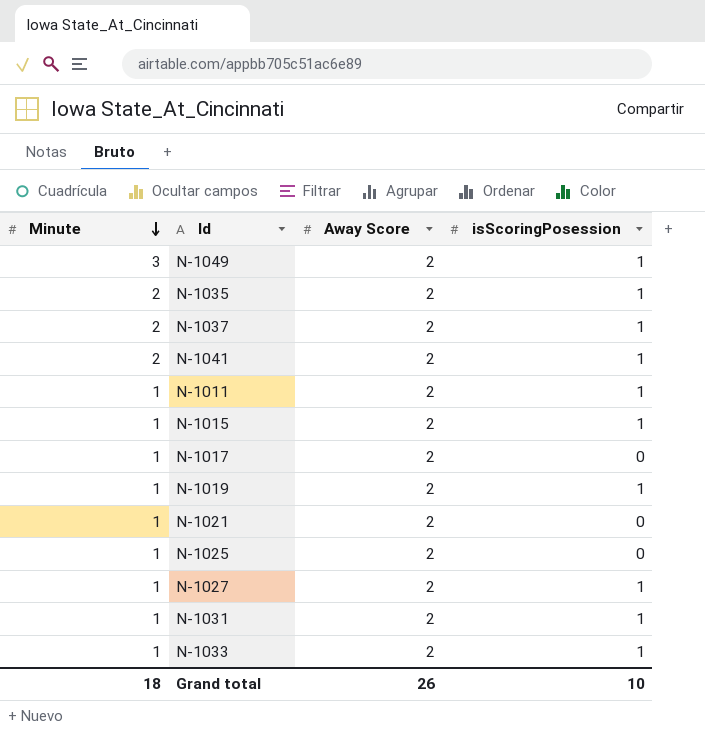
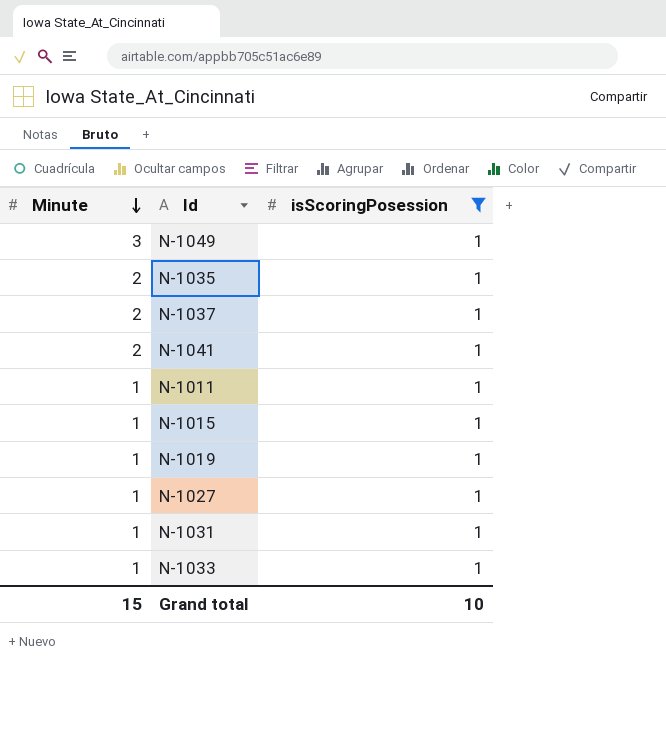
filter: none -> isScoringPosession = 1
column Away Score | position: 3 -> none
Grand total | Minute: 18 -> 15

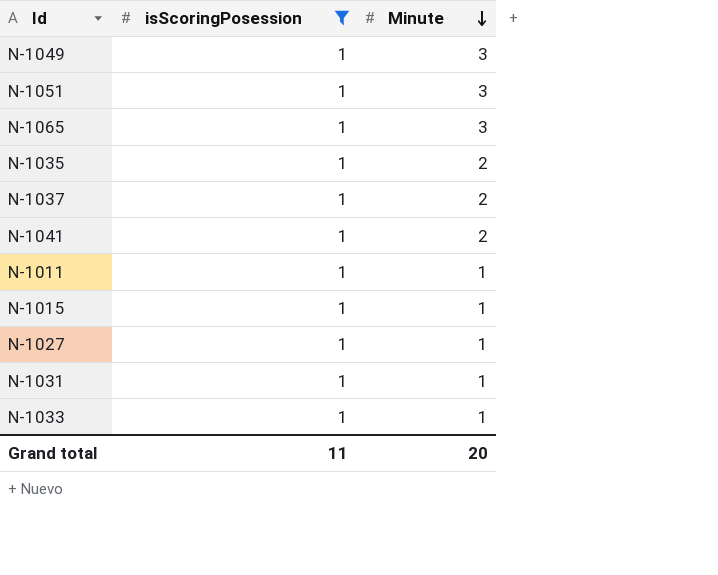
column Minute | position: 1 -> 3
row N-1019: 1 | 1 -> none
row N-1051: none -> 1 | 3
row N-1065: none -> 1 | 3
Grand total | isScoringPosession: 10 -> 11
Grand total | Minute: 15 -> 20

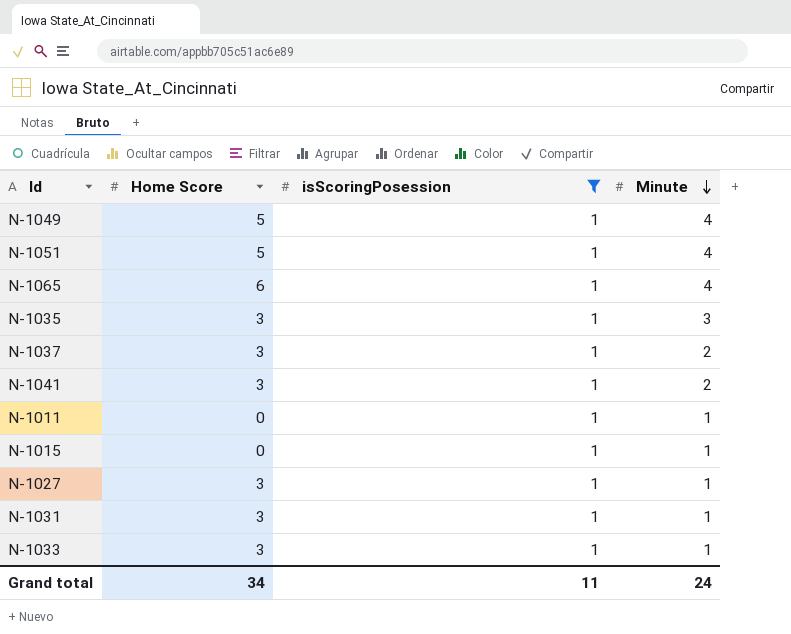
column Home Score | position: none -> 2
N-1049 | Minute: 3 -> 4
N-1051 | Minute: 3 -> 4
N-1065 | Minute: 3 -> 4
N-1035 | Minute: 2 -> 3
Grand total | Minute: 20 -> 24

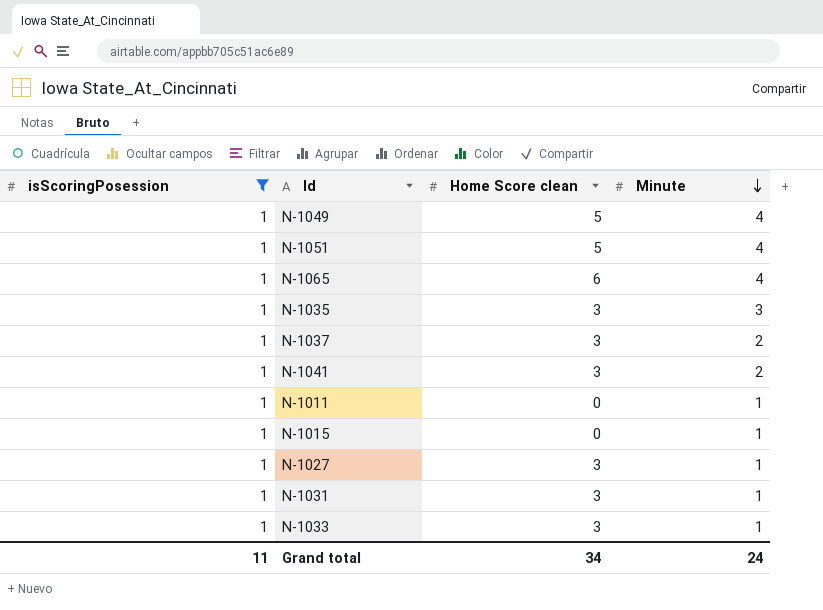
column isScoringPosession | position: 3 -> 1
column name: Home Score -> Home Score clean

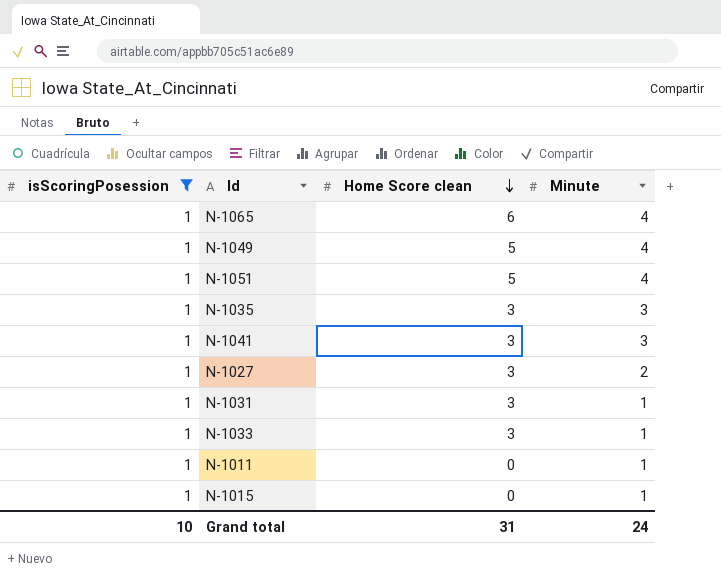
row order: Minute descending -> Home Score clean descending
row N-1037: 1 | 3 | 2 -> none
N-1041 | Minute: 2 -> 3
N-1027 | Minute: 1 -> 2
Grand total | isScoringPosession: 11 -> 10
Grand total | Home Score clean: 34 -> 31

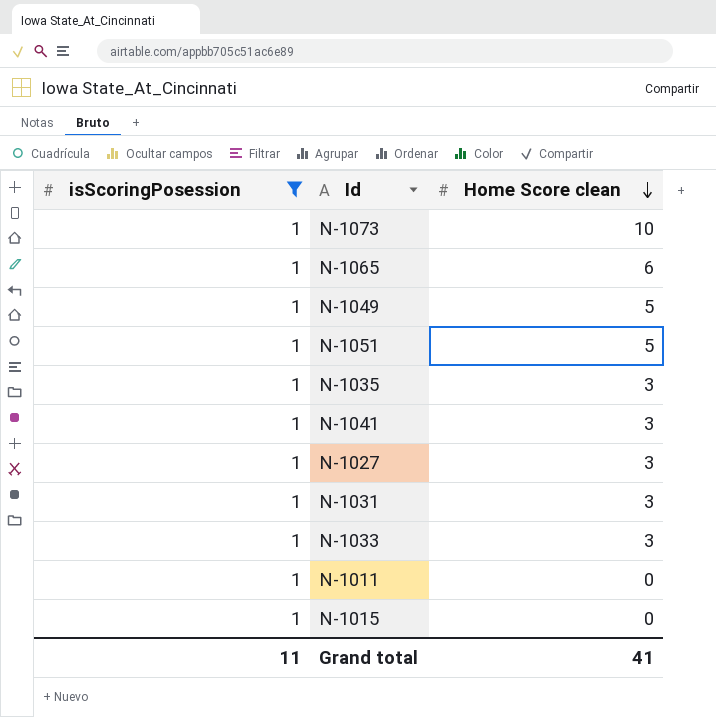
column Minute | position: 4 -> none
row N-1073: none -> 1 | 10
Grand total | isScoringPosession: 10 -> 11
Grand total | Home Score clean: 31 -> 41

